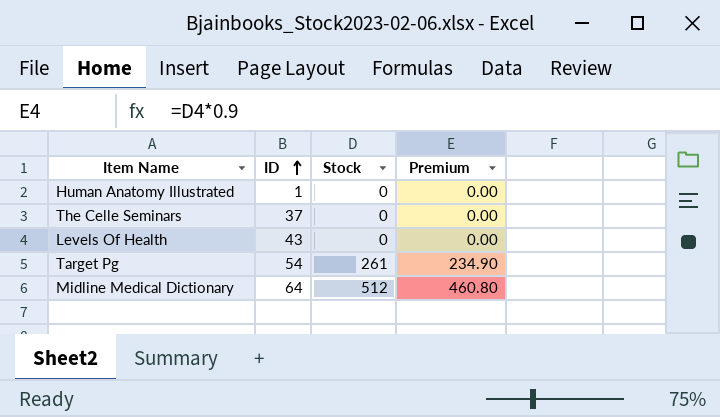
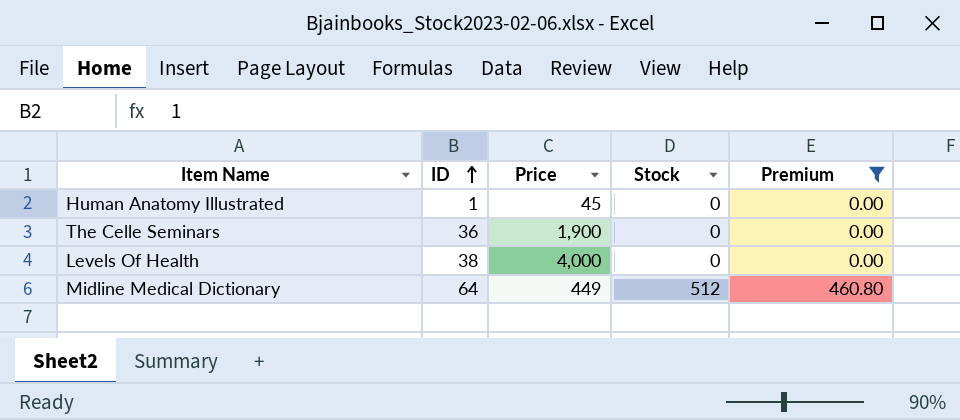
filter: none -> Premium != 234.90
column Price | position: none -> 3
The Celle Seminars | ID: 37 -> 36
Levels Of Health | ID: 43 -> 38

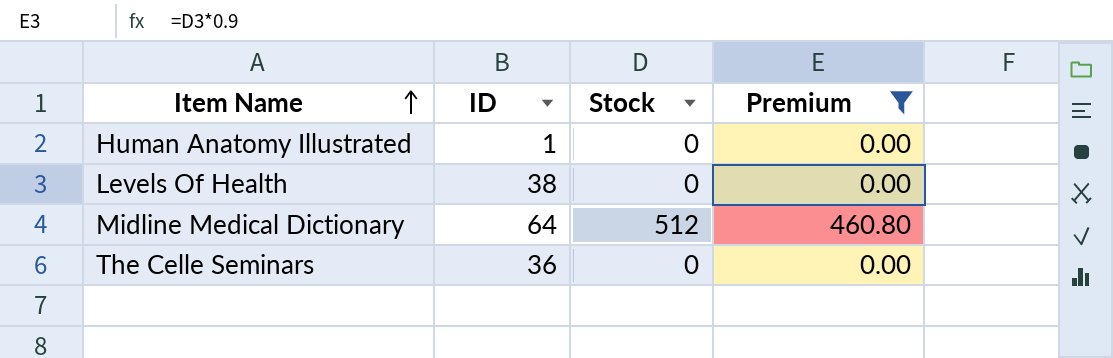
row order: ID ascending -> Item Name ascending
column Price | position: 3 -> none

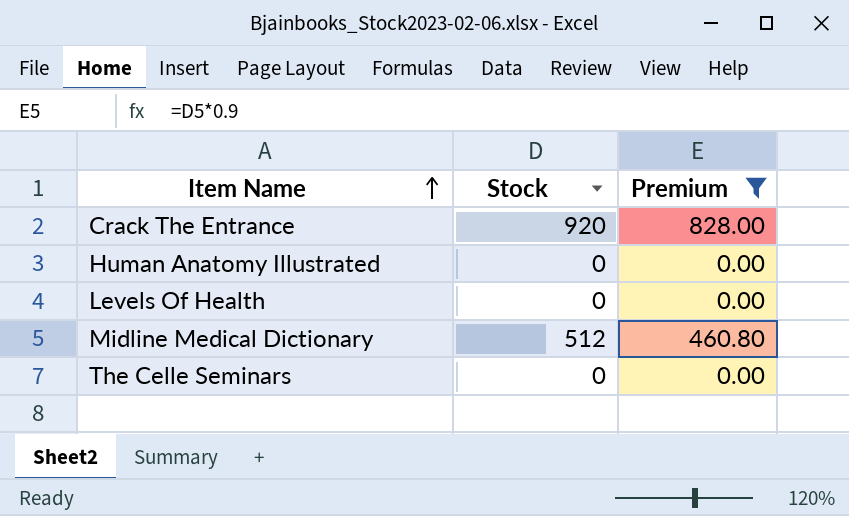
column ID | position: 2 -> none
row Crack The Entrance: none -> 920 | 828.00

